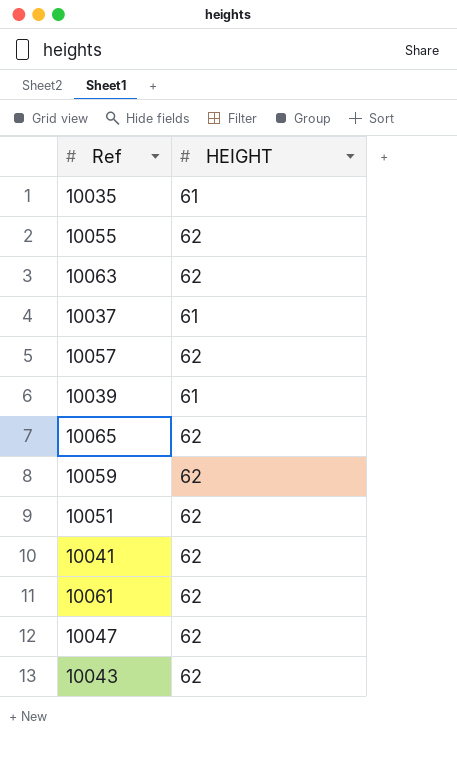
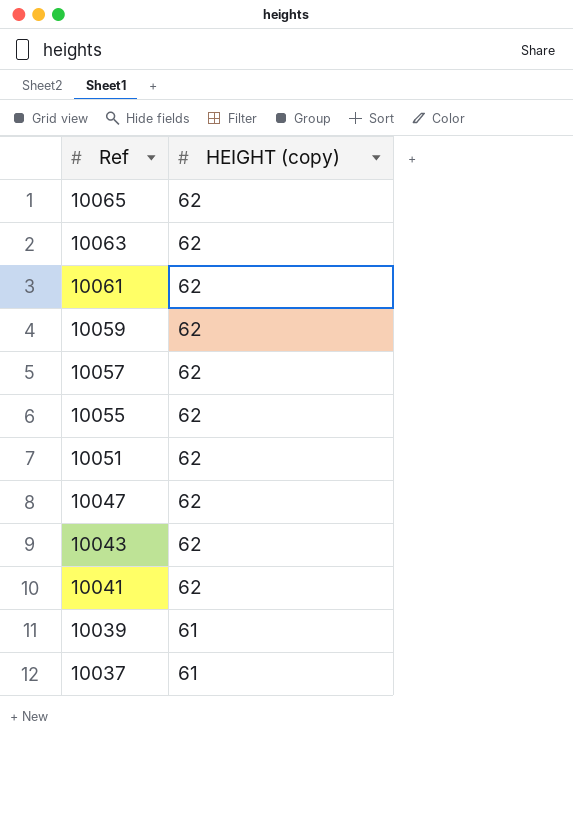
row order: none -> Ref descending
column name: HEIGHT -> HEIGHT (copy)
row 10035: 61 -> none

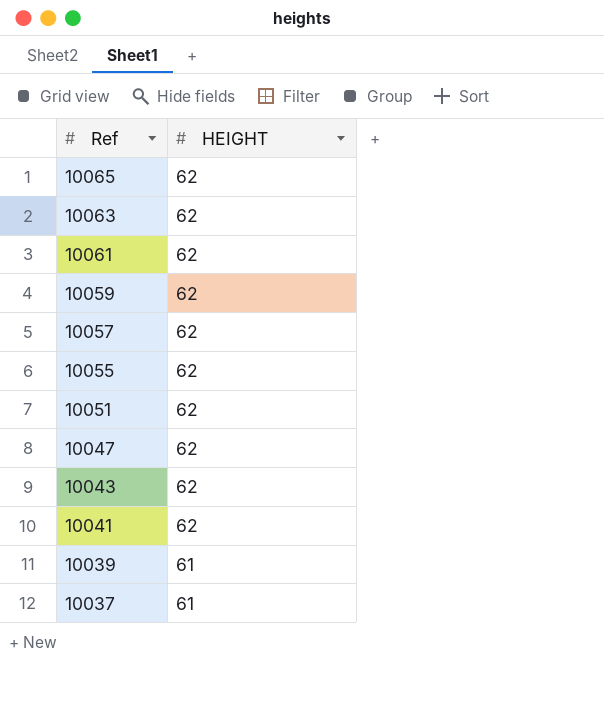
column name: HEIGHT (copy) -> HEIGHT

